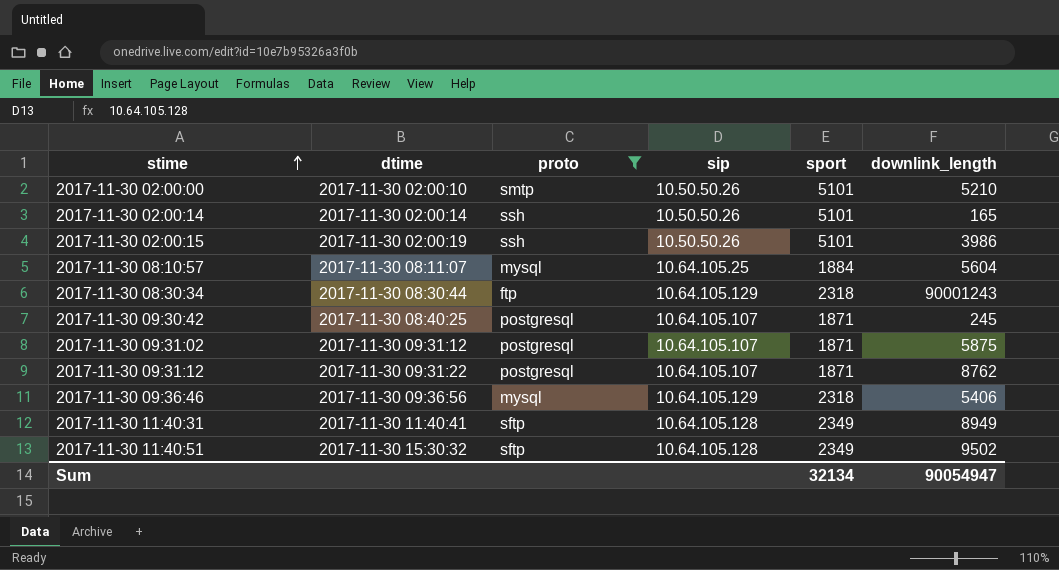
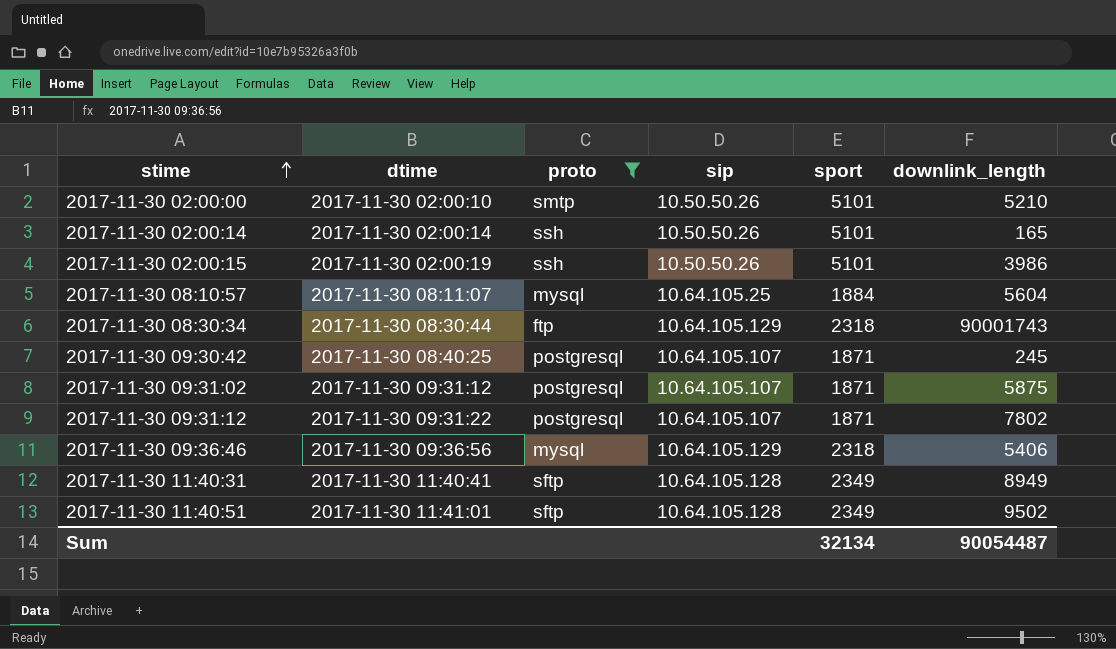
2017-11-30 08:30:34 | downlink_length: 90001243 -> 90001743
2017-11-30 09:31:12 | downlink_length: 8762 -> 7802
2017-11-30 11:40:51 | dtime: 2017-11-30 15:30:32 -> 2017-11-30 11:41:01
Sum | downlink_length: 90054947 -> 90054487

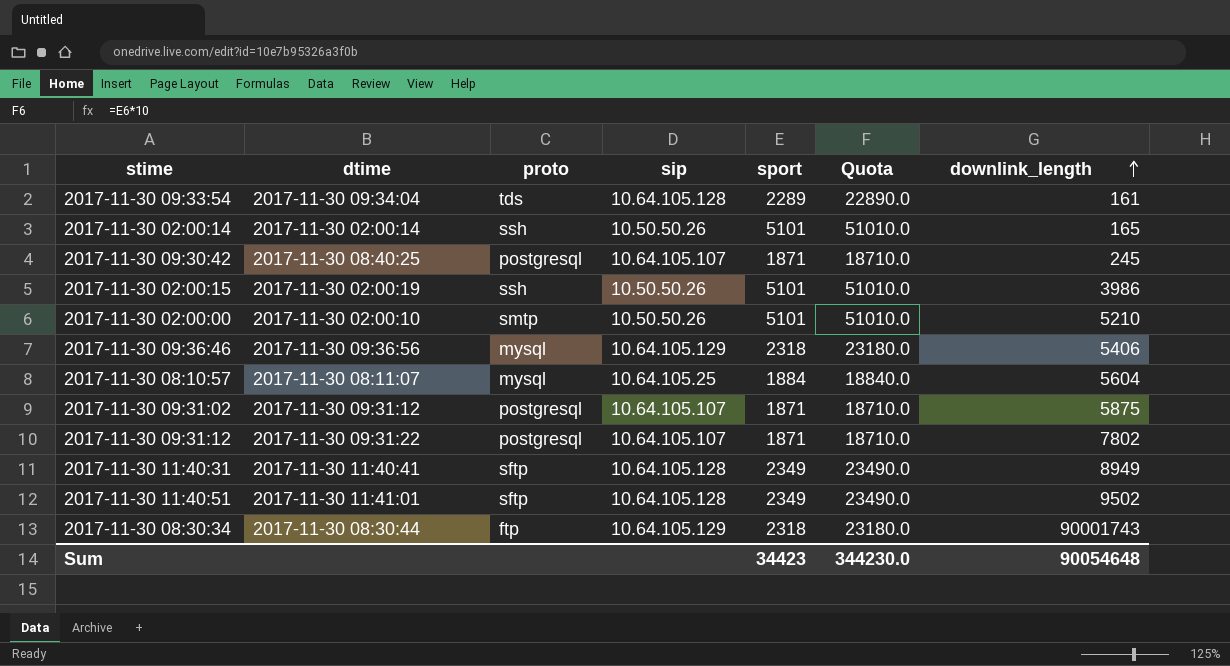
filter: proto != tds -> none
row order: stime ascending -> downlink_length ascending
column Quota | formula: none -> [sport] * 10
Sum | sport: 32134 -> 34423
Sum | downlink_length: 90054487 -> 90054648

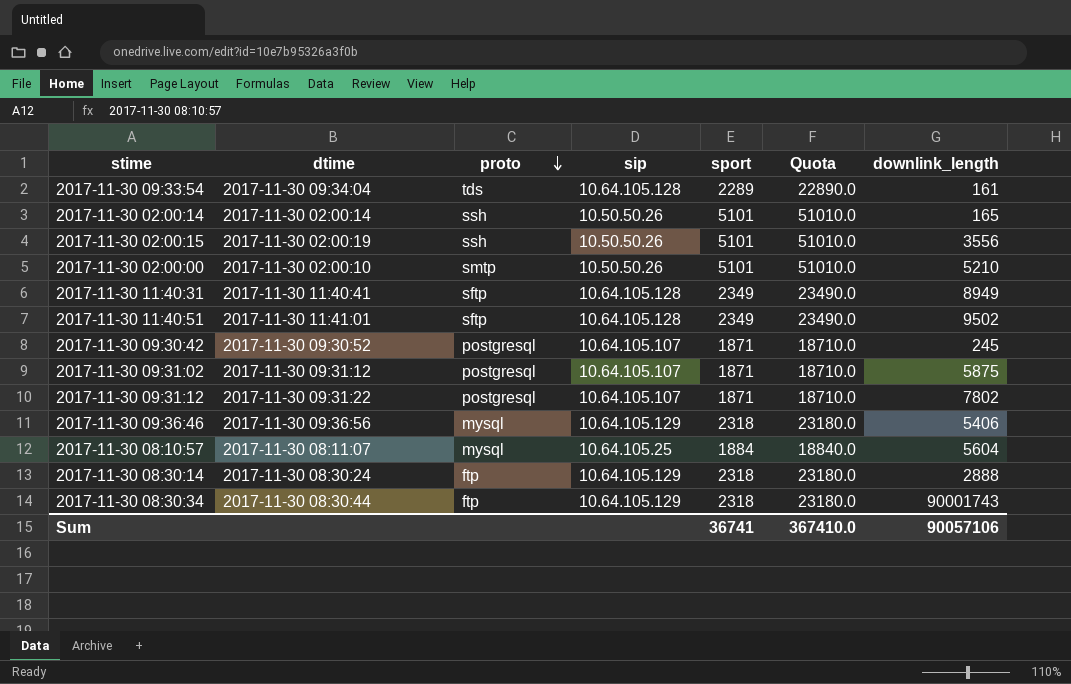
row order: downlink_length ascending -> proto descending
2017-11-30 02:00:15 | downlink_length: 3986 -> 3556
2017-11-30 09:30:42 | dtime: 2017-11-30 08:40:25 -> 2017-11-30 09:30:52
row 2017-11-30 08:30:14: none -> 2017-11-30 08:30:24 | ftp | 10.64.105.129 | 2318 | 23180.0 | 2888
Sum | sport: 34423 -> 36741
Sum | Quota: 344230.0 -> 367410.0
Sum | downlink_length: 90054648 -> 90057106

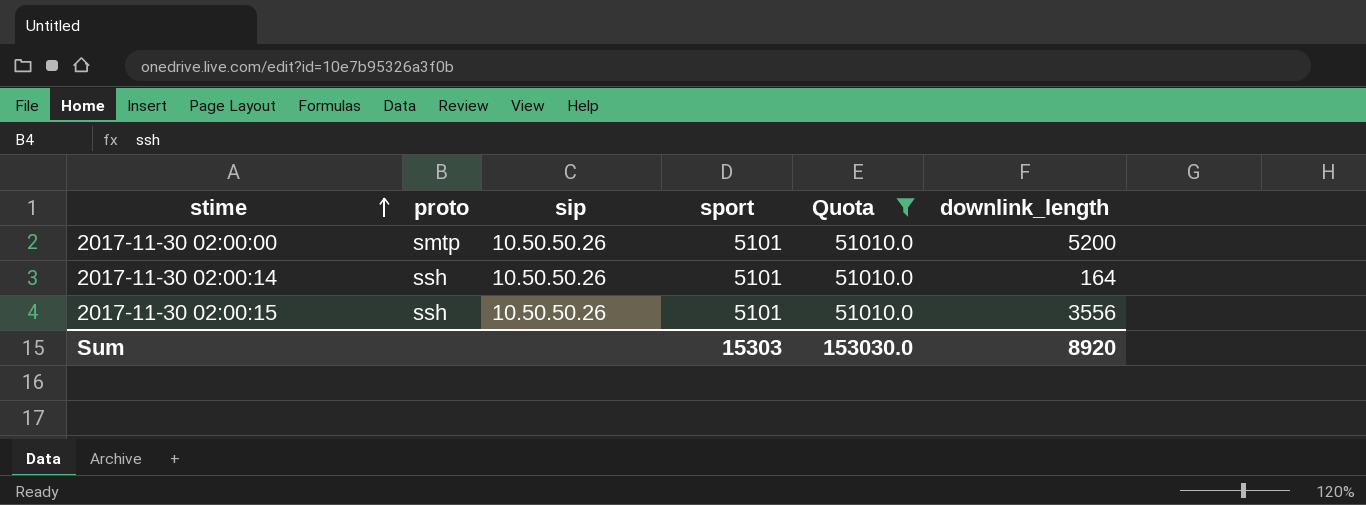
filter: none -> Quota = 51010.0
row order: proto descending -> stime ascending
column dtime | position: 2 -> none
2017-11-30 02:00:00 | downlink_length: 5210 -> 5200
2017-11-30 02:00:14 | downlink_length: 165 -> 164
Sum | sport: 36741 -> 15303
Sum | Quota: 367410.0 -> 153030.0
Sum | downlink_length: 90057106 -> 8920

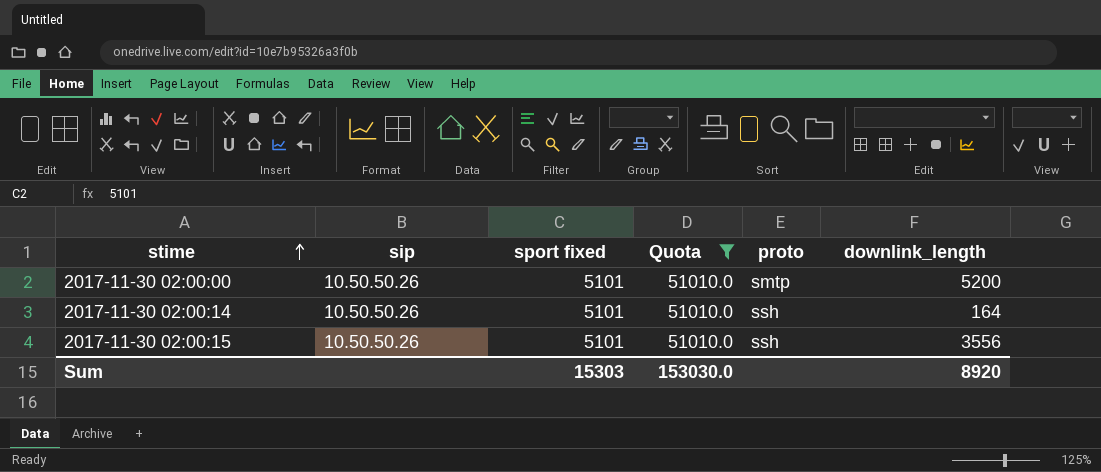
column name: sport -> sport fixed
column proto | position: 2 -> 5

